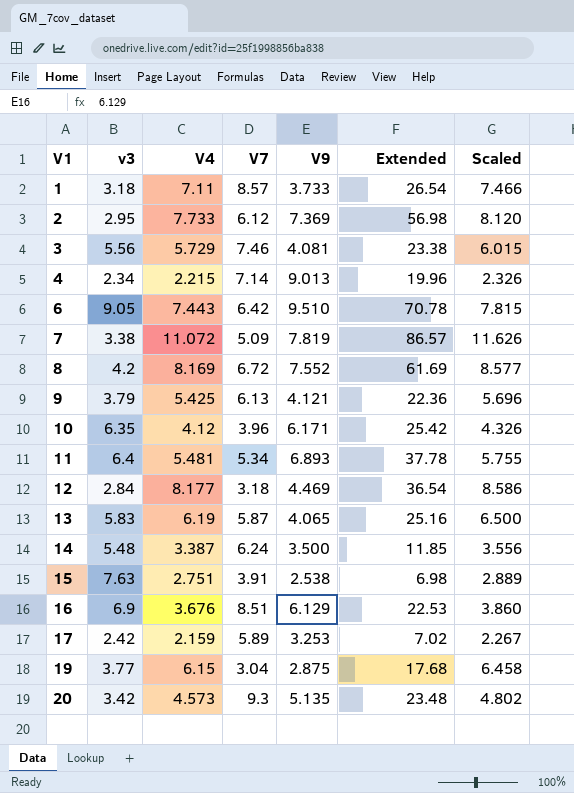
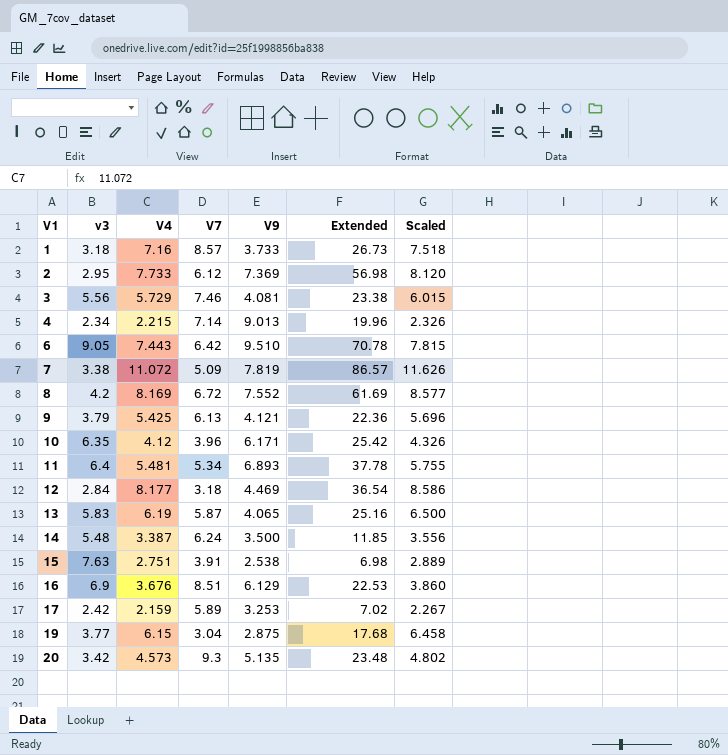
1 | V4: 7.11 -> 7.16
1 | Extended: 26.54 -> 26.73
1 | Scaled: 7.466 -> 7.518

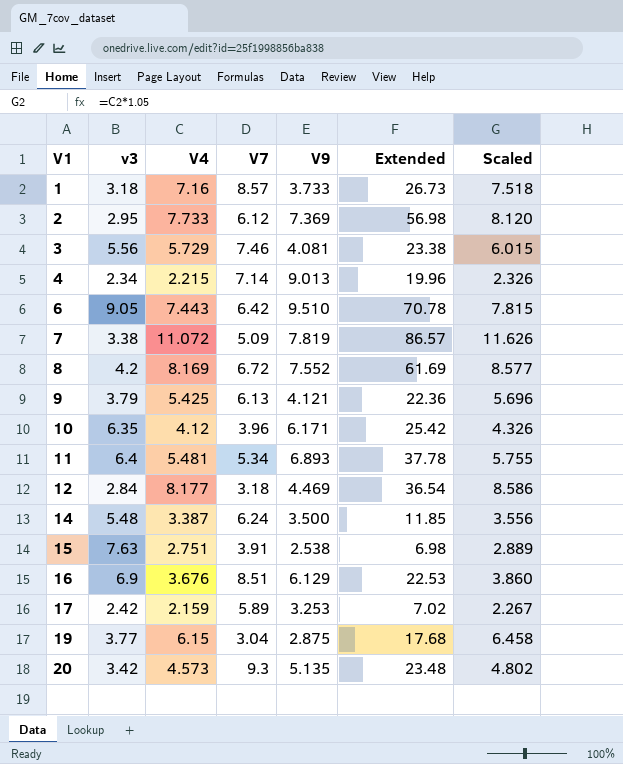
row 13: 5.83 | 6.19 | 5.87 | 4.065 | 25.16 | 6.500 -> none

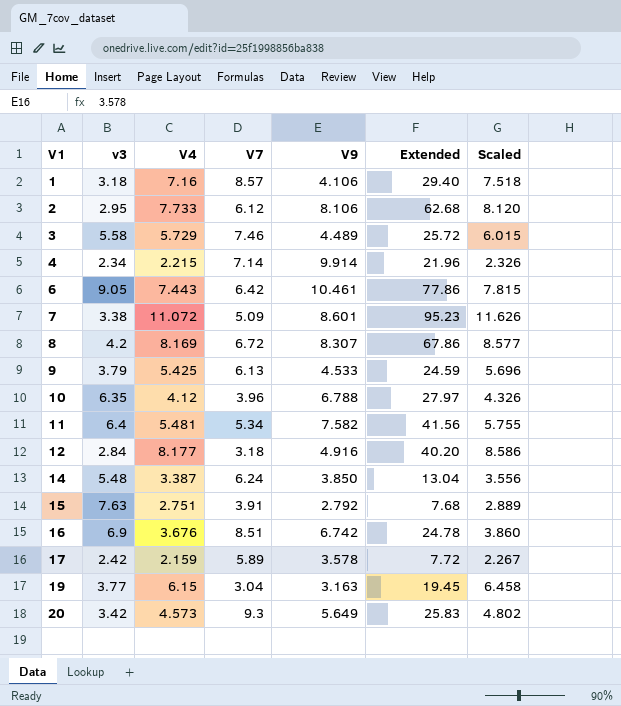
1 | V9: 3.733 -> 4.106
1 | Extended: 26.73 -> 29.40
2 | V9: 7.369 -> 8.106
2 | Extended: 56.98 -> 62.68
3 | v3: 5.56 -> 5.58
3 | V9: 4.081 -> 4.489
3 | Extended: 23.38 -> 25.72
4 | V9: 9.013 -> 9.914
4 | Extended: 19.96 -> 21.96
6 | V9: 9.510 -> 10.461
6 | Extended: 70.78 -> 77.86
7 | V9: 7.819 -> 8.601
7 | Extended: 86.57 -> 95.23
8 | V9: 7.552 -> 8.307
8 | Extended: 61.69 -> 67.86
9 | V9: 4.121 -> 4.533
9 | Extended: 22.36 -> 24.59
10 | V9: 6.171 -> 6.788
10 | Extended: 25.42 -> 27.97
11 | V9: 6.893 -> 7.582
11 | Extended: 37.78 -> 41.56
12 | V9: 4.469 -> 4.916
12 | Extended: 36.54 -> 40.20
14 | V9: 3.500 -> 3.850
14 | Extended: 11.85 -> 13.04
15 | V9: 2.538 -> 2.792
15 | Extended: 6.98 -> 7.68
16 | V9: 6.129 -> 6.742
16 | Extended: 22.53 -> 24.78
17 | V9: 3.253 -> 3.578
17 | Extended: 7.02 -> 7.72
19 | V9: 2.875 -> 3.163
19 | Extended: 17.68 -> 19.45
20 | V9: 5.135 -> 5.649
20 | Extended: 23.48 -> 25.83

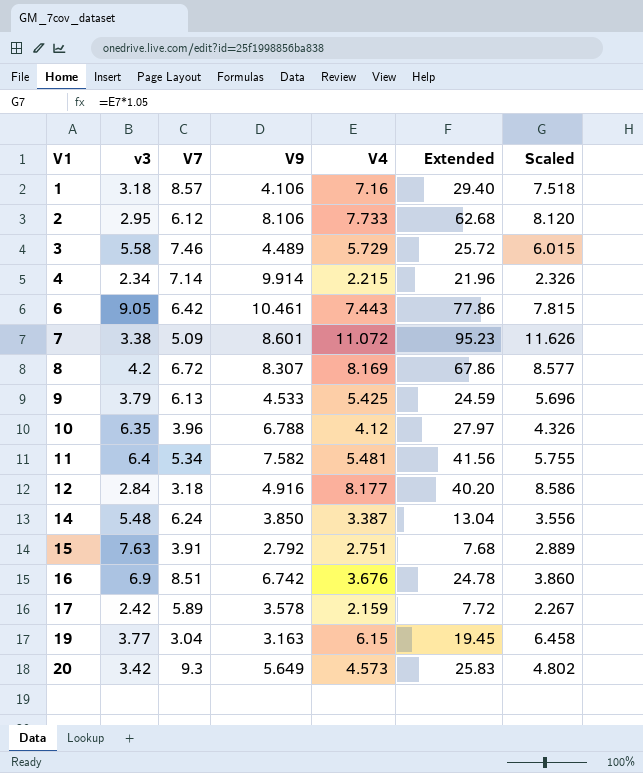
column V4 | position: 3 -> 5

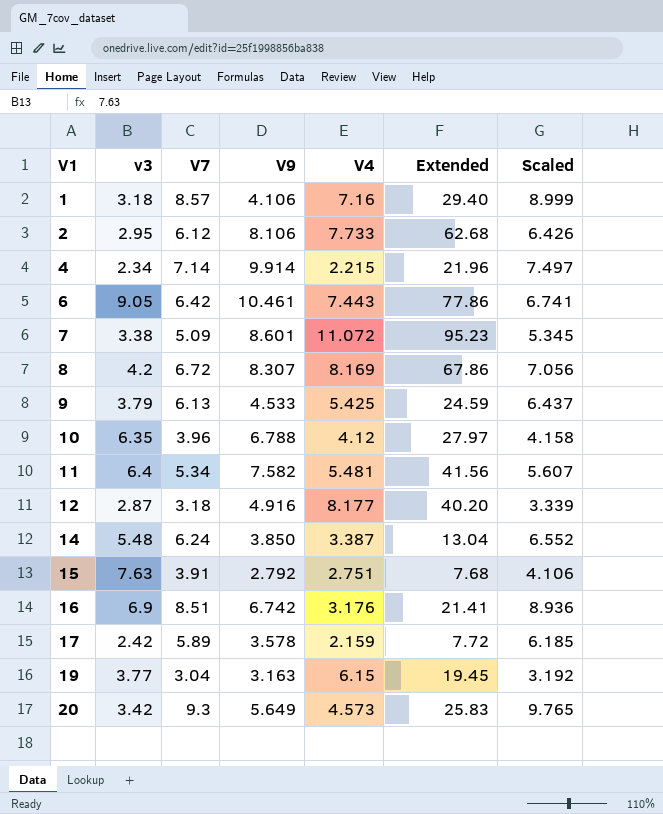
column Scaled | formula: [V4] * 1.05 -> [V7] * 1.05
row 3: 5.58 | 7.46 | 4.489 | 5.729 | 25.72 | 6.015 -> none
12 | v3: 2.84 -> 2.87
16 | V4: 3.676 -> 3.176
16 | Extended: 24.78 -> 21.41

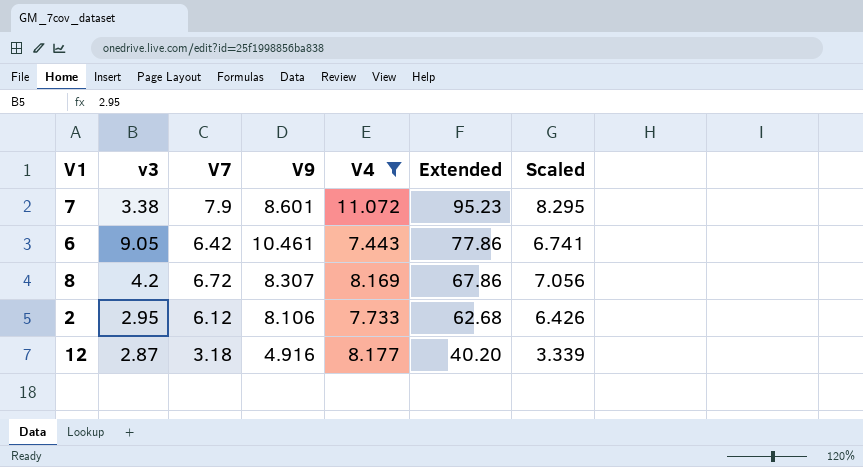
filter: none -> V4 >= 7.443
row order: V1 ascending -> Extended descending
7 | V7: 5.09 -> 7.9
7 | Scaled: 5.345 -> 8.295

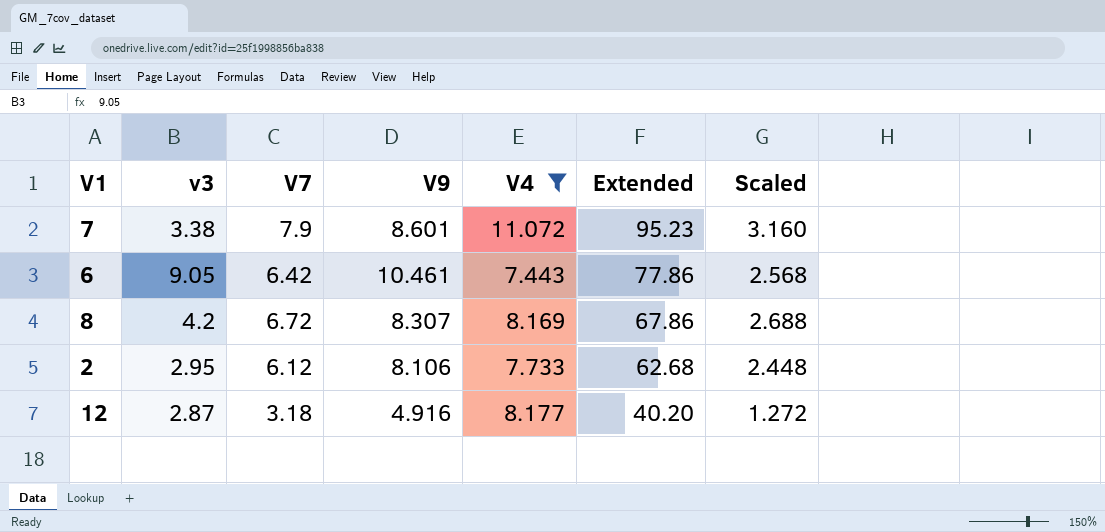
column Scaled | formula: [V7] * 1.05 -> [V7] * 0.4

